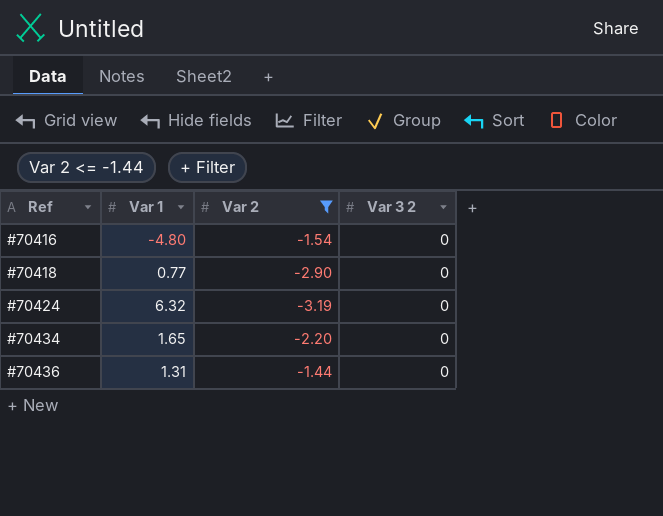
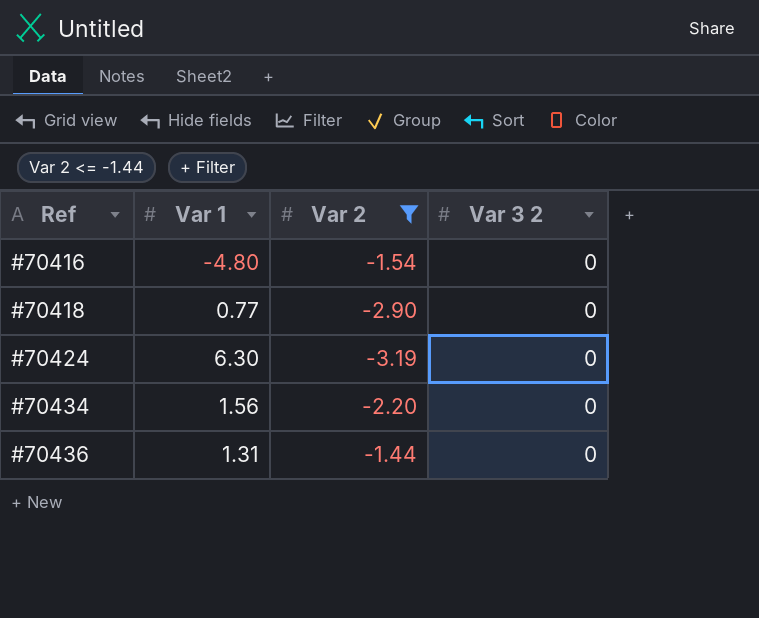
#70424 | Var 1: 6.32 -> 6.30
#70434 | Var 1: 1.65 -> 1.56

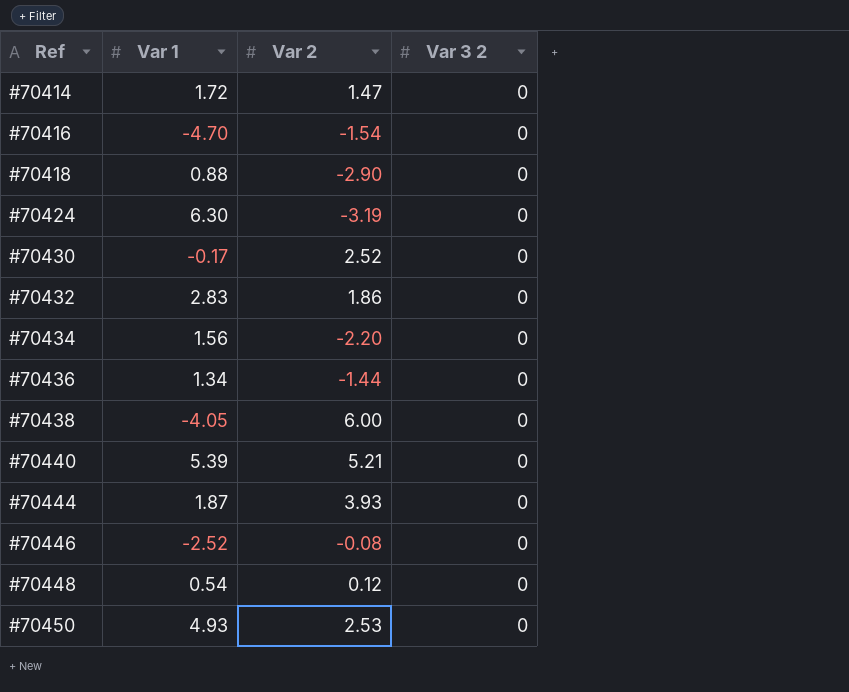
filter: Var 2 <= -1.44 -> none
#70416 | Var 1: -4.80 -> -4.70
#70418 | Var 1: 0.77 -> 0.88
#70436 | Var 1: 1.31 -> 1.34

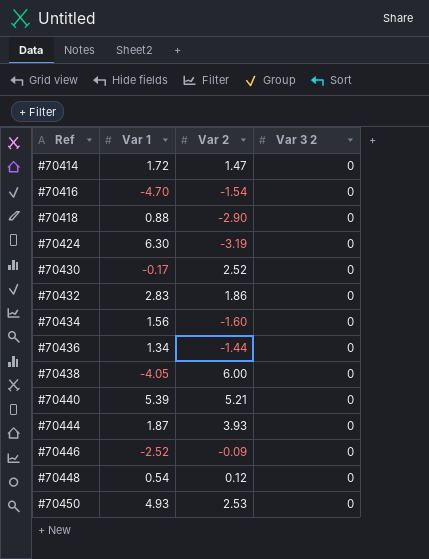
#70434 | Var 2: -2.20 -> -1.60
#70446 | Var 2: -0.08 -> -0.09

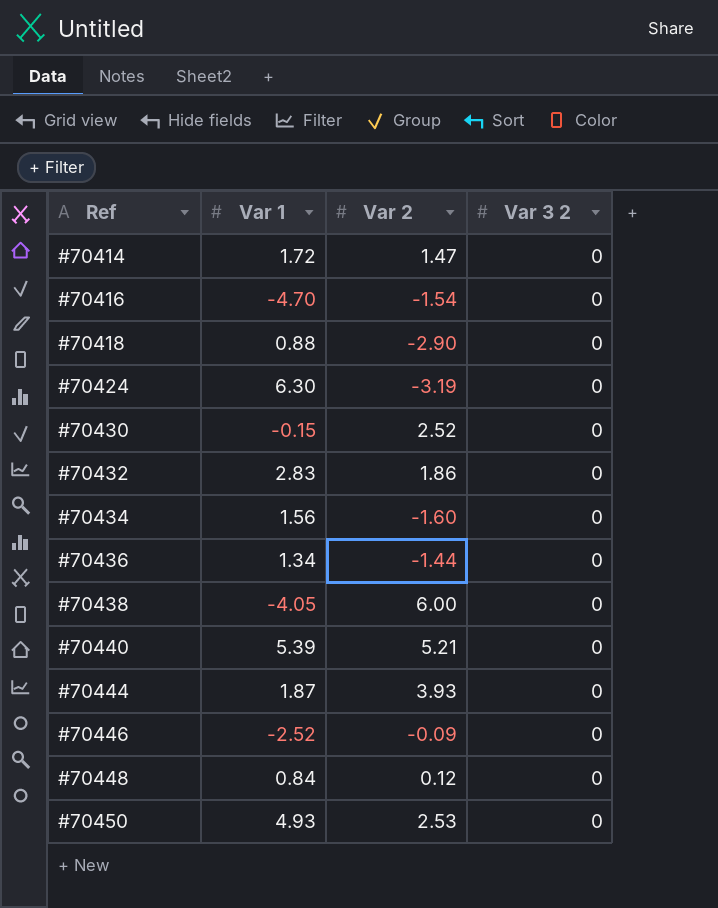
#70430 | Var 1: -0.17 -> -0.15
#70448 | Var 1: 0.54 -> 0.84

